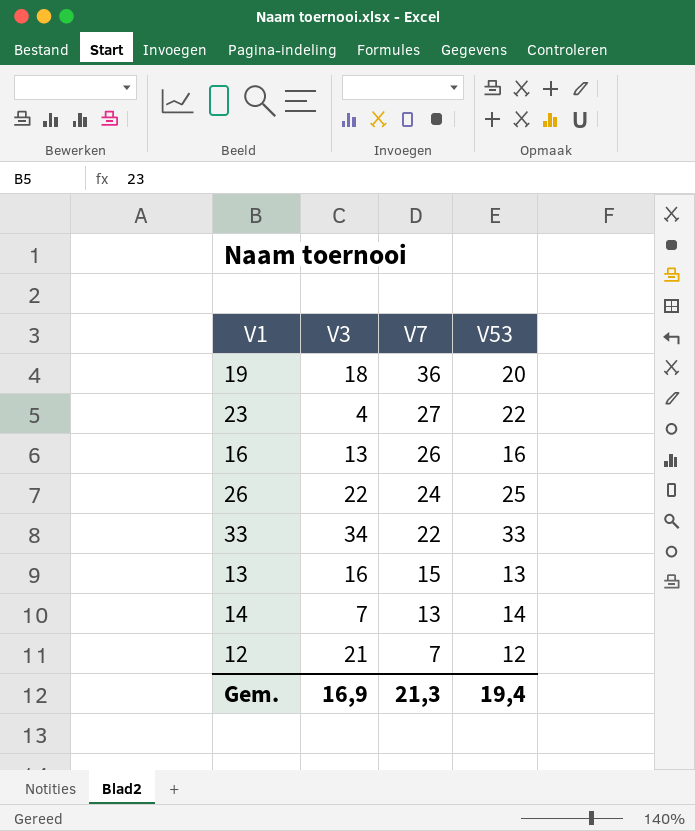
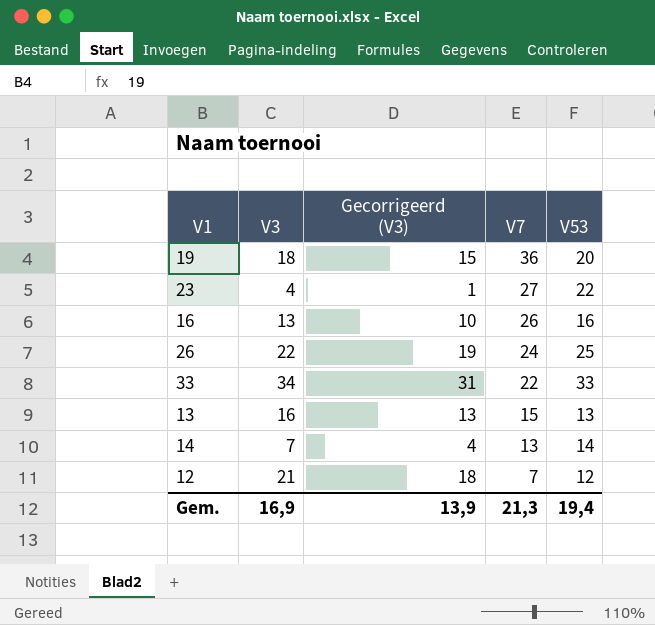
column Gecorrigeerd (V3) | formula: none -> [V3] - 3

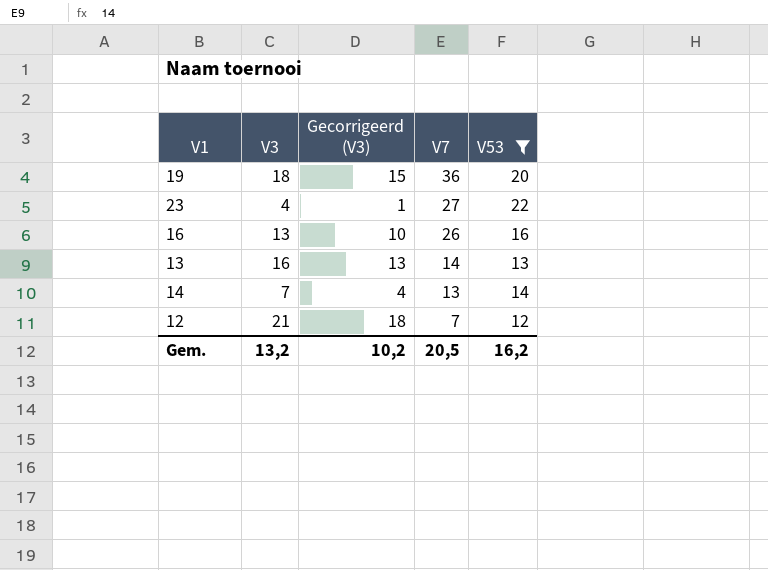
filter: none -> V53 <= 22
13 | V7: 15 -> 14
Gem. | V3: 16,9 -> 13,2
Gem. | Gecorrigeerd (V3): 13,9 -> 10,2
Gem. | V7: 21,3 -> 20,5
Gem. | V53: 19,4 -> 16,2

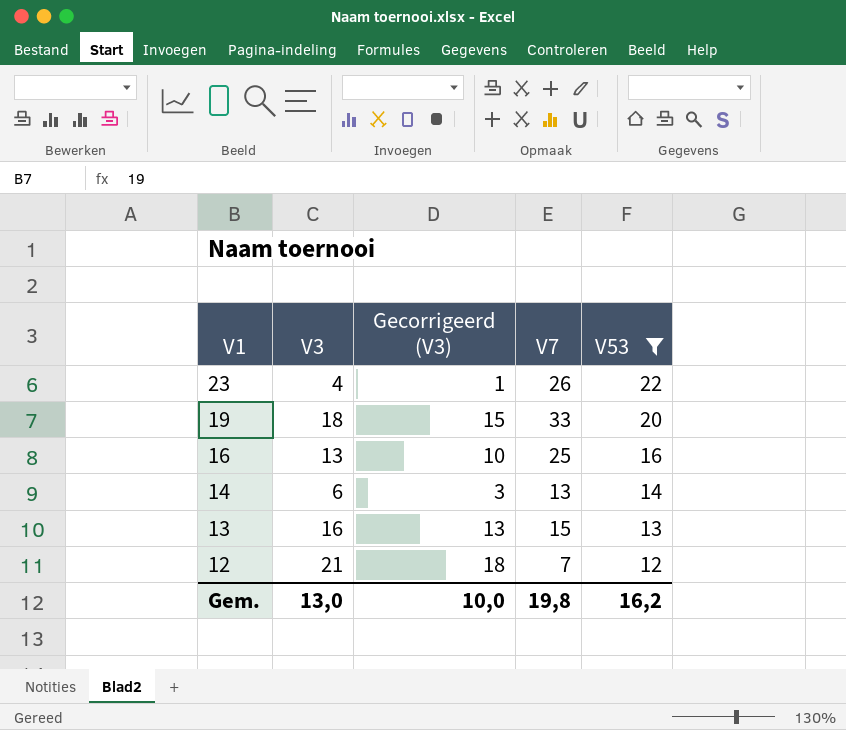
row order: V7 descending -> V1 descending
23 | V7: 27 -> 26
19 | V7: 36 -> 33
16 | V7: 26 -> 25
14 | V3: 7 -> 6
14 | Gecorrigeerd (V3): 4 -> 3
13 | V7: 14 -> 15
Gem. | V3: 13,2 -> 13,0
Gem. | Gecorrigeerd (V3): 10,2 -> 10,0
Gem. | V7: 20,5 -> 19,8

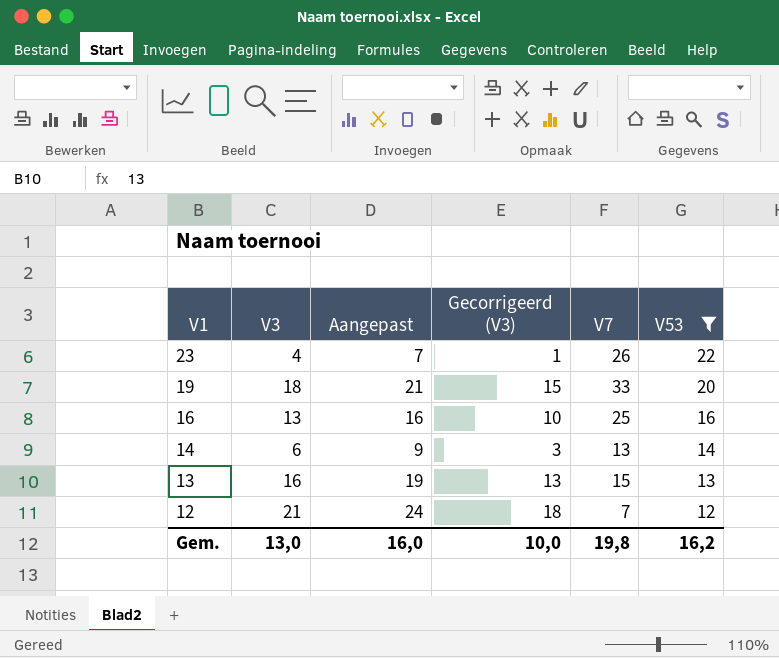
column Aangepast | formula: none -> [V3] + 3

